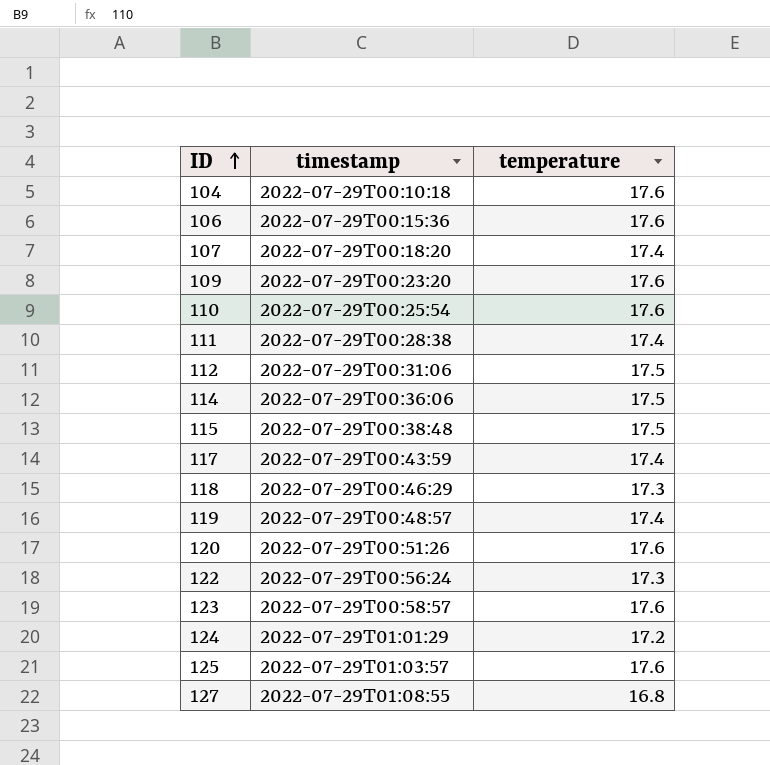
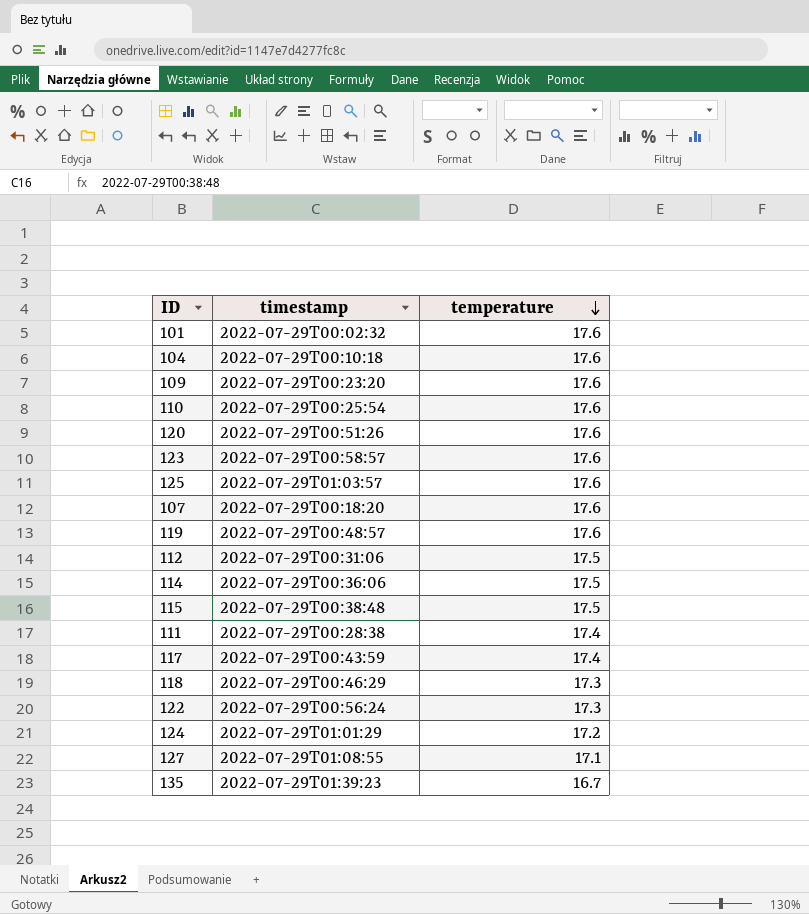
row order: ID ascending -> temperature descending
row 106: 2022-07-29T00:15:36 | 17.6 -> none
row 101: none -> 2022-07-29T00:02:32 | 17.6
107 | temperature: 17.4 -> 17.6
119 | temperature: 17.4 -> 17.6
127 | temperature: 16.8 -> 17.1
row 135: none -> 2022-07-29T01:39:23 | 16.7

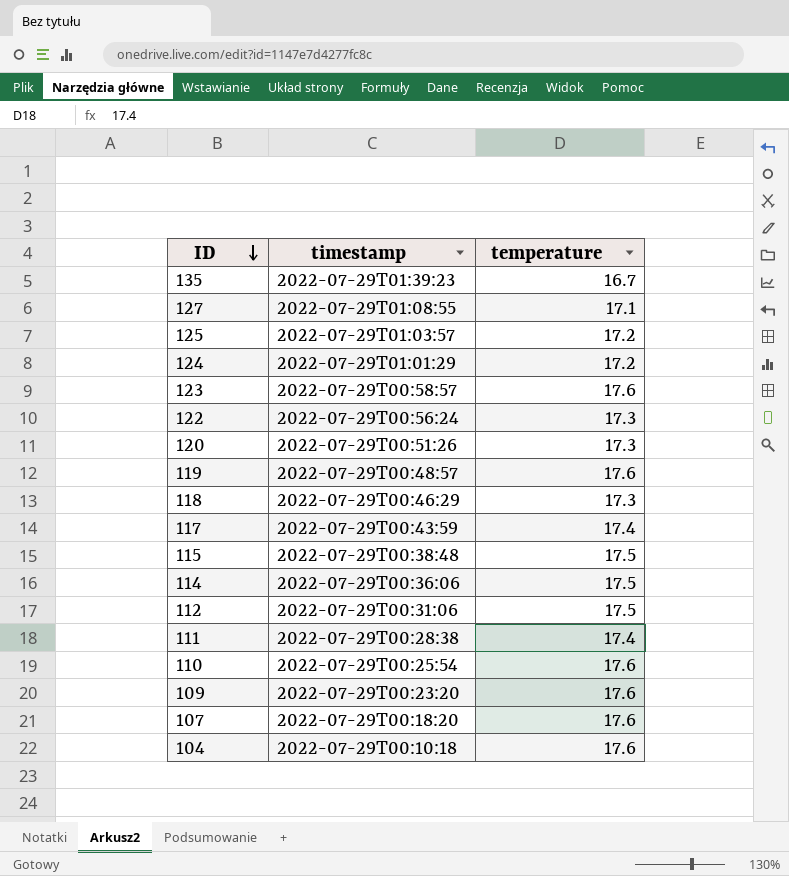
row order: temperature descending -> ID descending
row 101: 2022-07-29T00:02:32 | 17.6 -> none
125 | temperature: 17.6 -> 17.2
120 | temperature: 17.6 -> 17.3

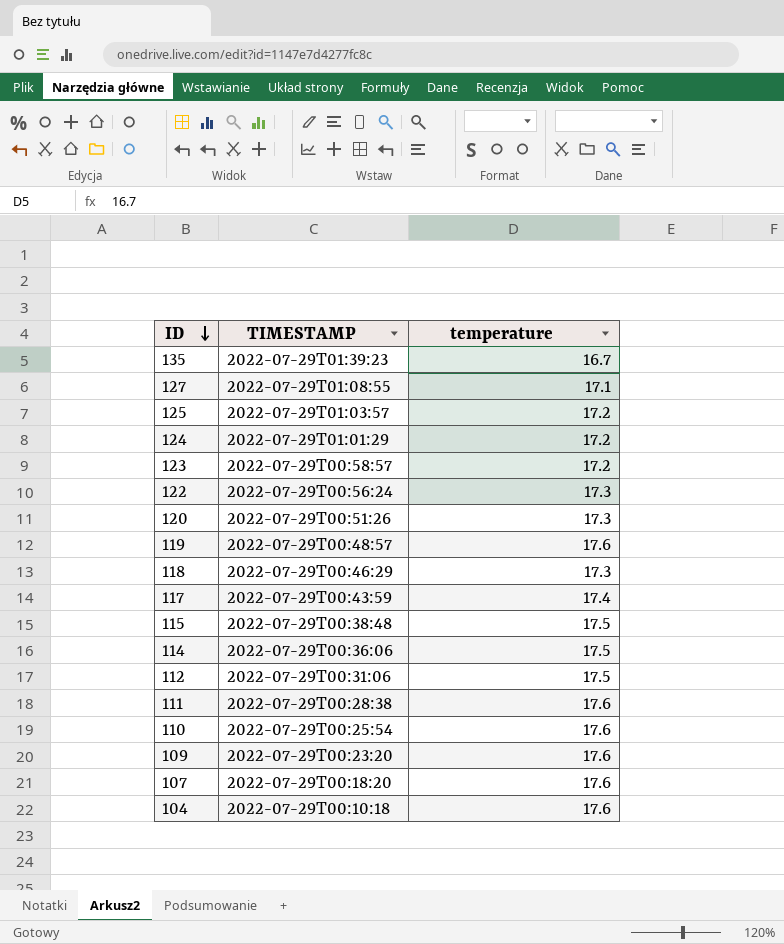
column name: timestamp -> TIMESTAMP
123 | temperature: 17.6 -> 17.2
111 | temperature: 17.4 -> 17.6

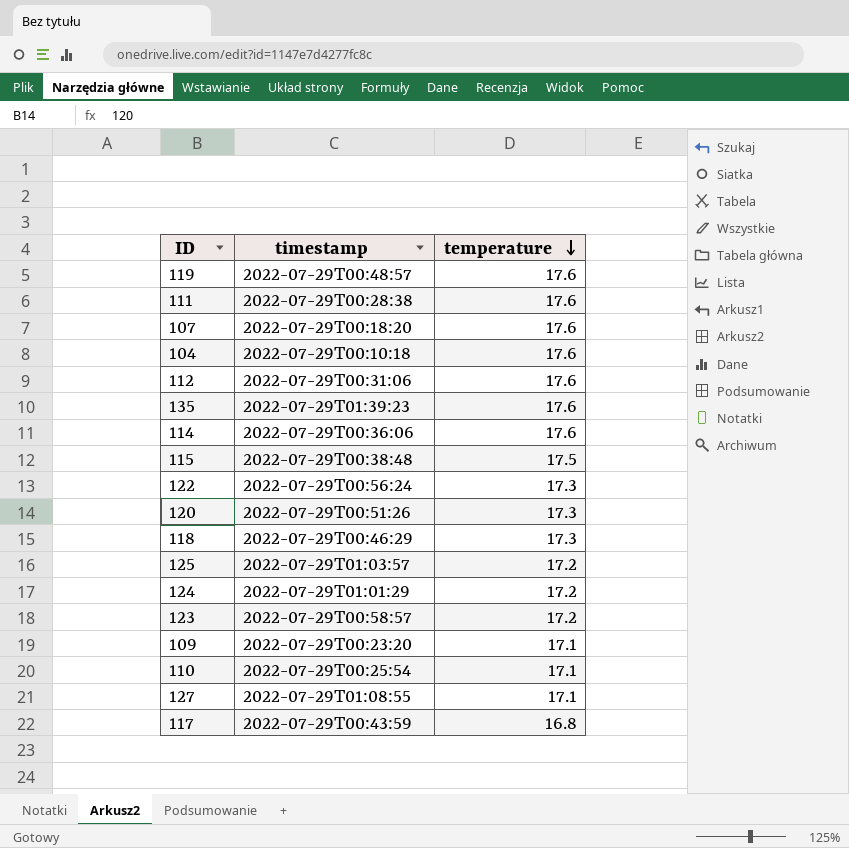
row order: ID descending -> temperature descending
column name: TIMESTAMP -> timestamp
112 | temperature: 17.5 -> 17.6
135 | temperature: 16.7 -> 17.6
114 | temperature: 17.5 -> 17.6
109 | temperature: 17.6 -> 17.1
110 | temperature: 17.6 -> 17.1
117 | temperature: 17.4 -> 16.8

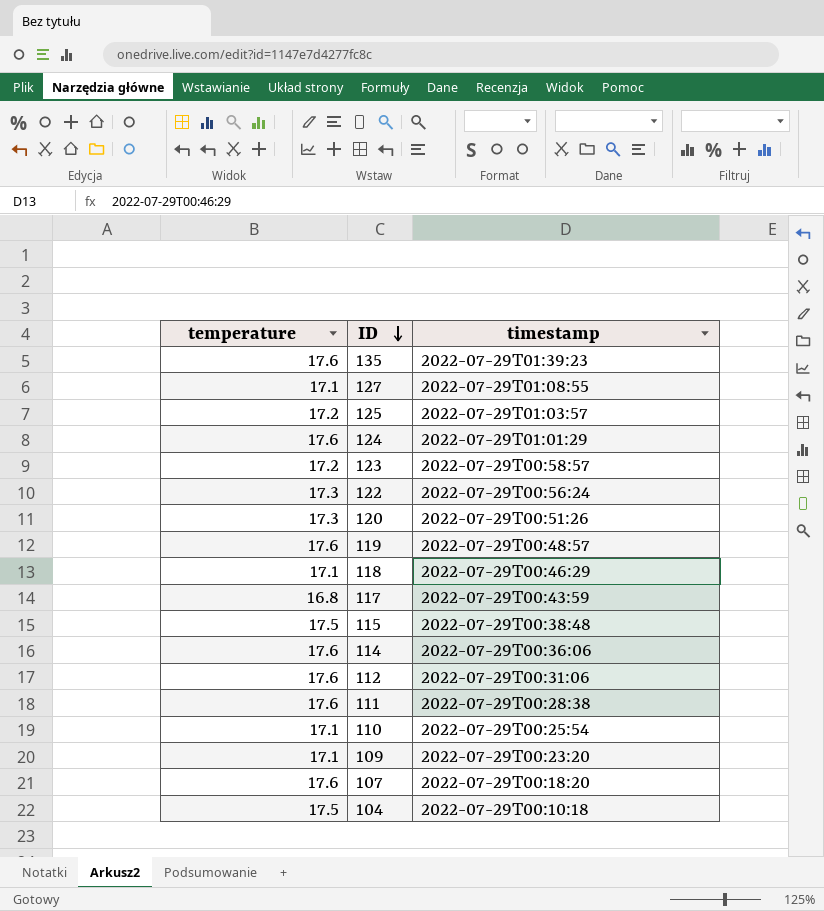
row order: temperature descending -> ID descending
column temperature | position: 3 -> 1
124 | temperature: 17.2 -> 17.6
118 | temperature: 17.3 -> 17.1
104 | temperature: 17.6 -> 17.5

